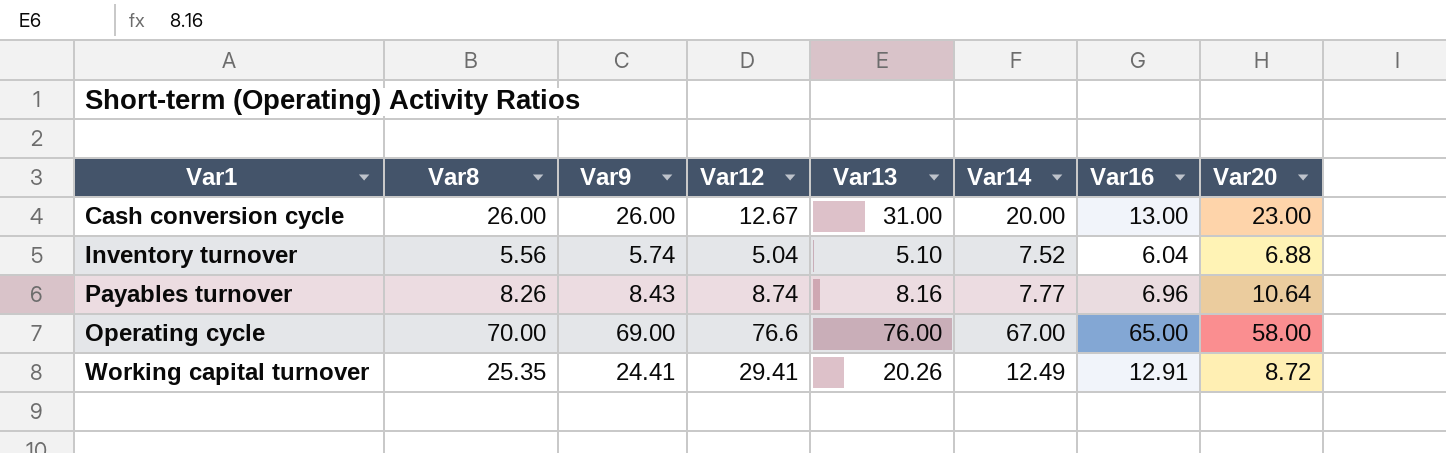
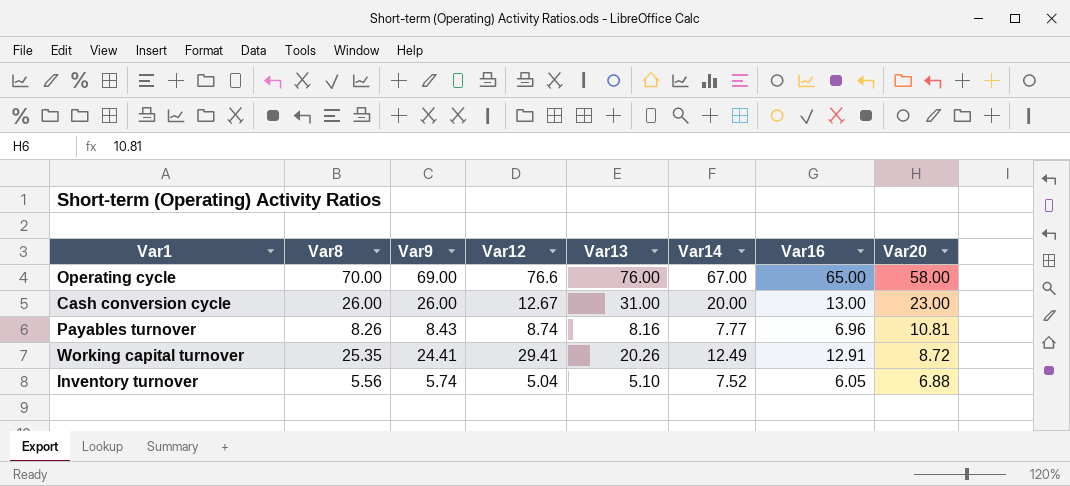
row order: none -> Var20 descending
Payables turnover | Var20: 10.64 -> 10.81
Inventory turnover | Var16: 6.04 -> 6.05

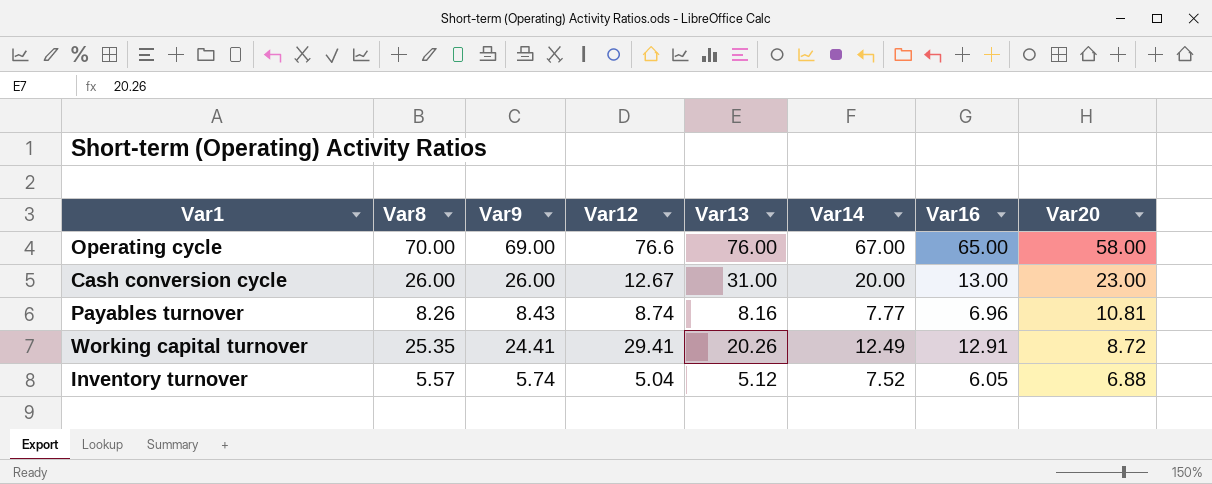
Inventory turnover | Var8: 5.56 -> 5.57
Inventory turnover | Var13: 5.10 -> 5.12

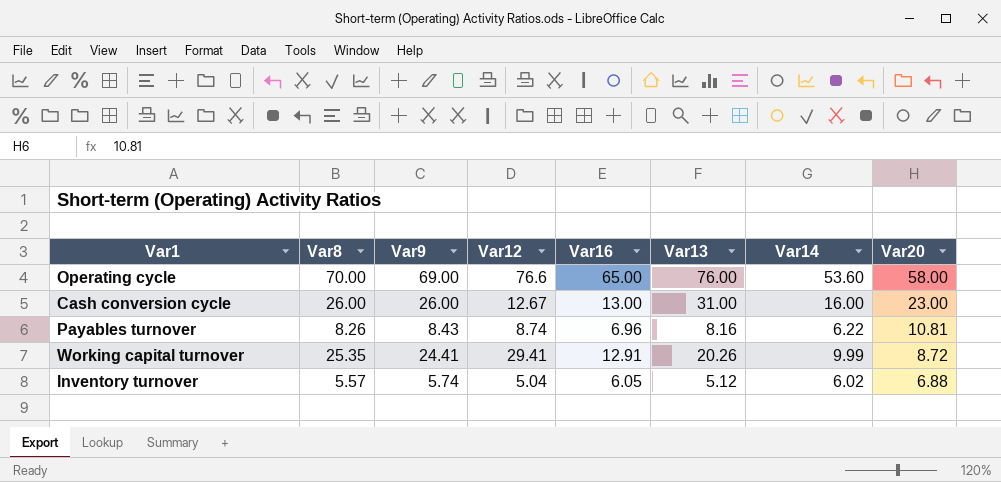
column Var16 | position: 7 -> 5
Operating cycle | Var14: 67.00 -> 53.60
Cash conversion cycle | Var14: 20.00 -> 16.00
Payables turnover | Var14: 7.77 -> 6.22
Working capital turnover | Var14: 12.49 -> 9.99
Inventory turnover | Var14: 7.52 -> 6.02

